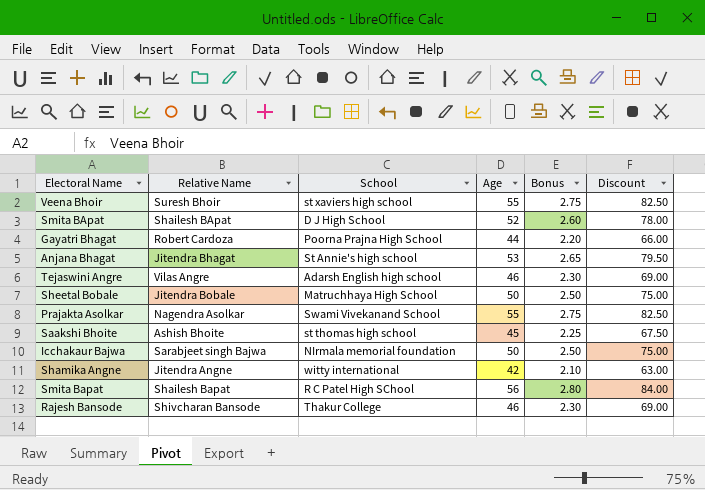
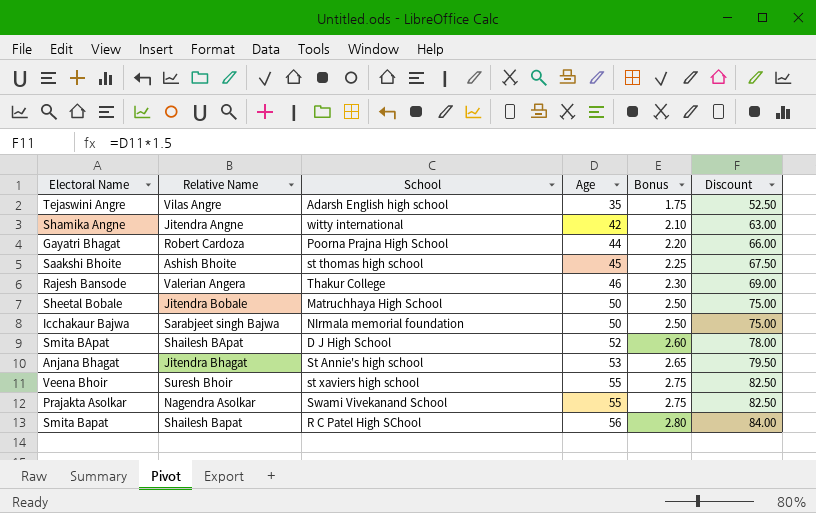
row order: none -> Age ascending
Tejaswini Angre | Age: 46 -> 35
Tejaswini Angre | Bonus: 2.30 -> 1.75
Tejaswini Angre | Discount: 69.00 -> 52.50
Rajesh Bansode | Relative Name: Shivcharan Bansode -> Valerian Angera

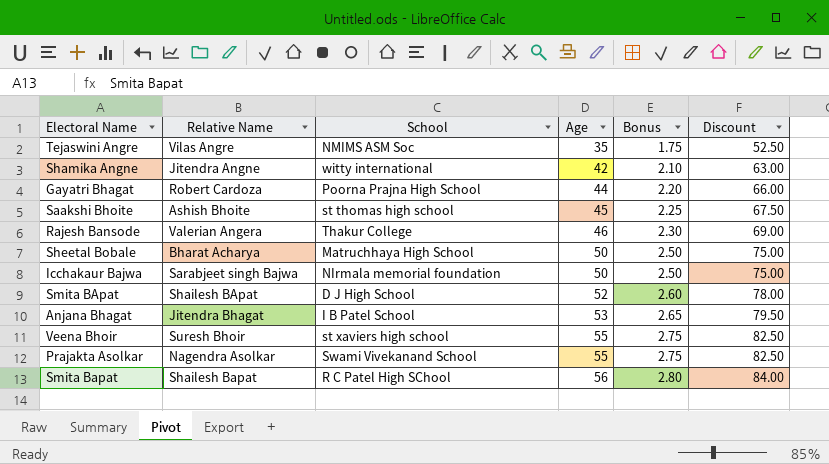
Tejaswini Angre | School: Adarsh English high school -> NMIMS ASM Soc
Sheetal Bobale | Relative Name: Jitendra Bobale -> Bharat Acharya
Anjana Bhagat | School: St Annie's high school -> I B Patel School

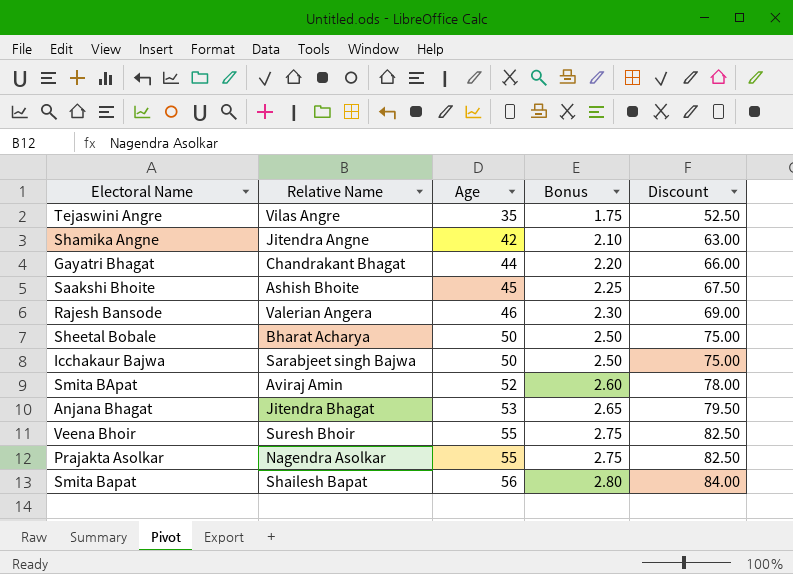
column School | position: 3 -> none
Gayatri Bhagat | Relative Name: Robert Cardoza -> Chandrakant Bhagat
Smita BApat | Relative Name: Shailesh BApat -> Aviraj Amin

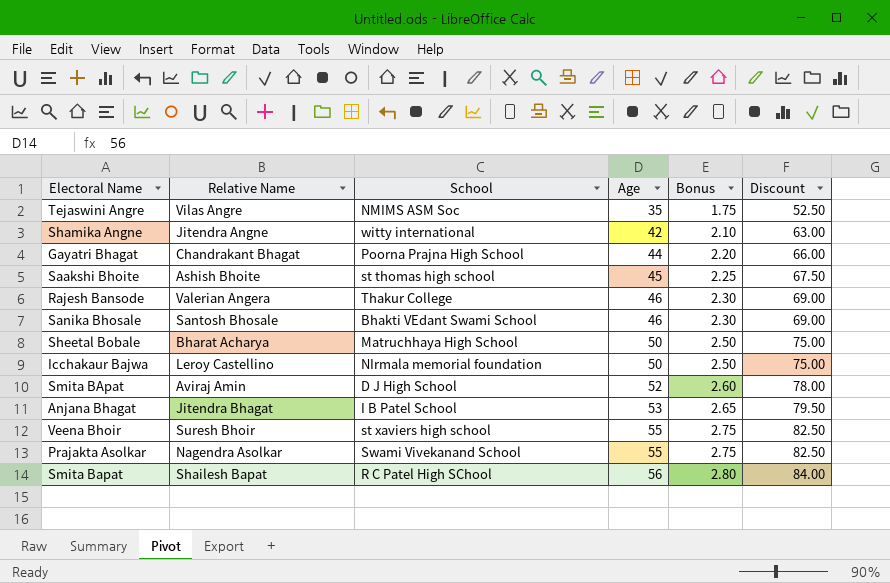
column School | position: none -> 3
row Sanika Bhosale: none -> Santosh Bhosale | Bhakti VEdant Swami School | 46 | 2.30 | 69.00
Icchakaur Bajwa | Relative Name: Sarabjeet singh Bajwa -> Leroy Castellino

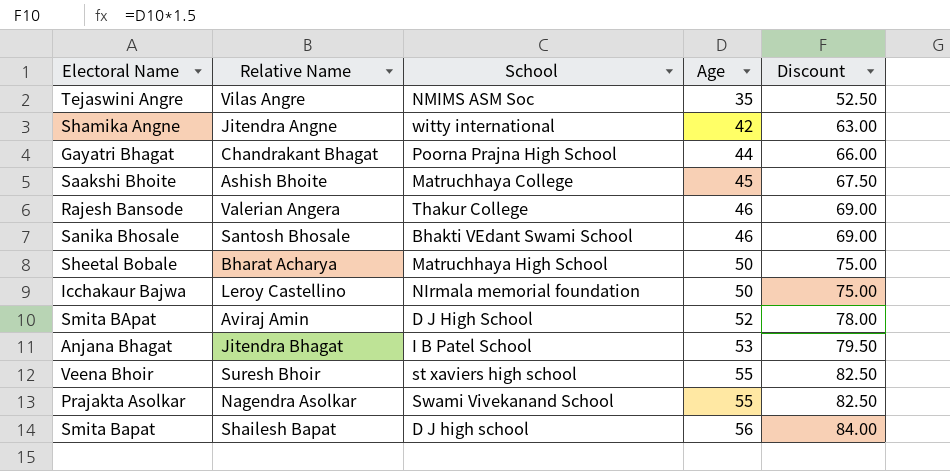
column Bonus | formula: [Age] * 0.05 -> none
Saakshi Bhoite | School: st thomas high school -> Matruchhaya College
Smita Bapat | School: R C Patel High SChool -> D J high school

